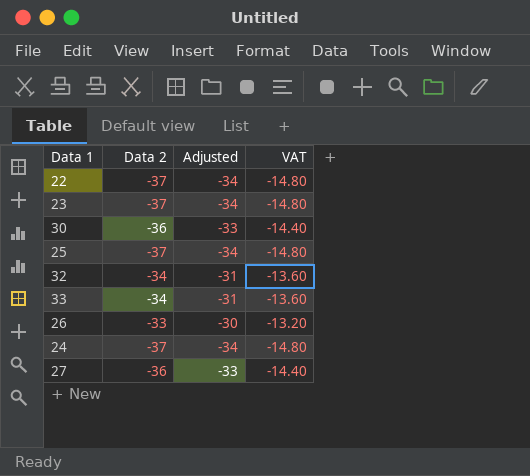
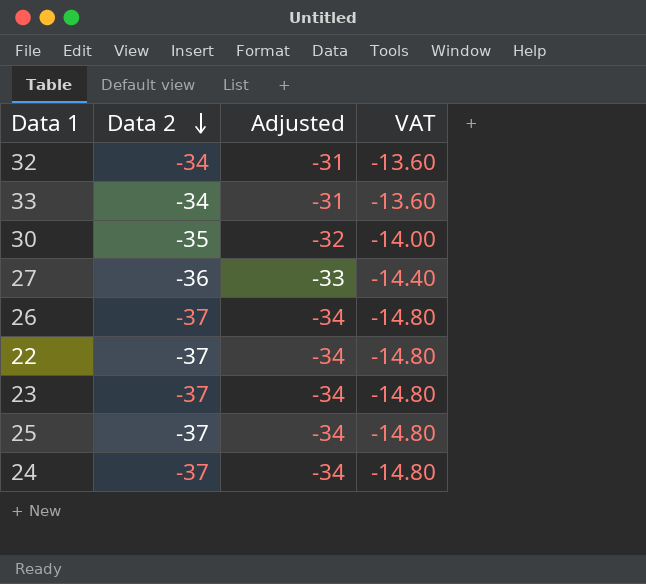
row order: none -> Data 2 descending
30 | Data 2: -36 -> -35
30 | Adjusted: -33 -> -32
30 | VAT: -14.40 -> -14.00
26 | Data 2: -33 -> -37
26 | Adjusted: -30 -> -34
26 | VAT: -13.20 -> -14.80

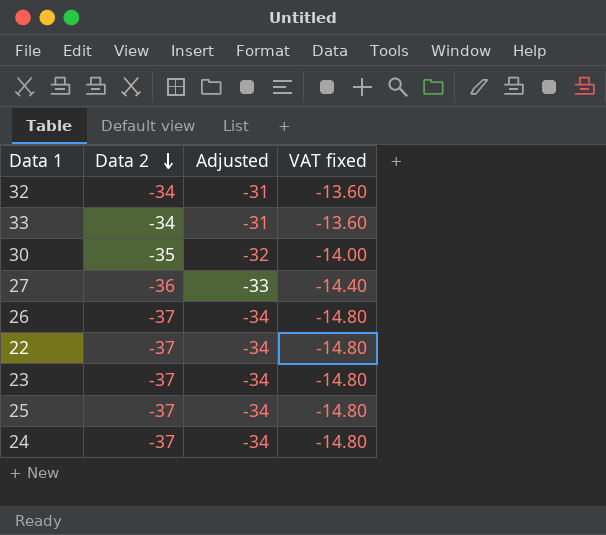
column name: VAT -> VAT fixed

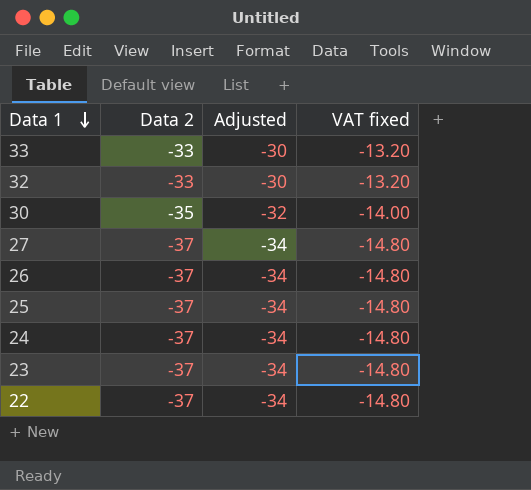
row order: Data 2 descending -> Data 1 descending
33 | Data 2: -34 -> -33
33 | Adjusted: -31 -> -30
33 | VAT fixed: -13.60 -> -13.20
32 | Data 2: -34 -> -33
32 | Adjusted: -31 -> -30
32 | VAT fixed: -13.60 -> -13.20
27 | Data 2: -36 -> -37
27 | Adjusted: -33 -> -34
27 | VAT fixed: -14.40 -> -14.80

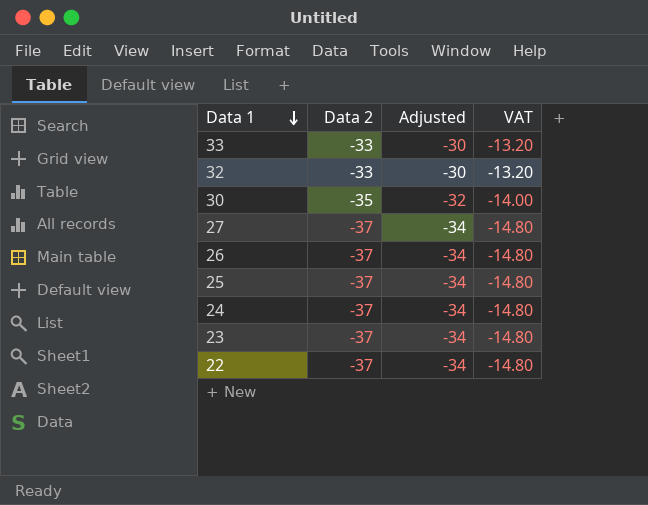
column name: VAT fixed -> VAT

